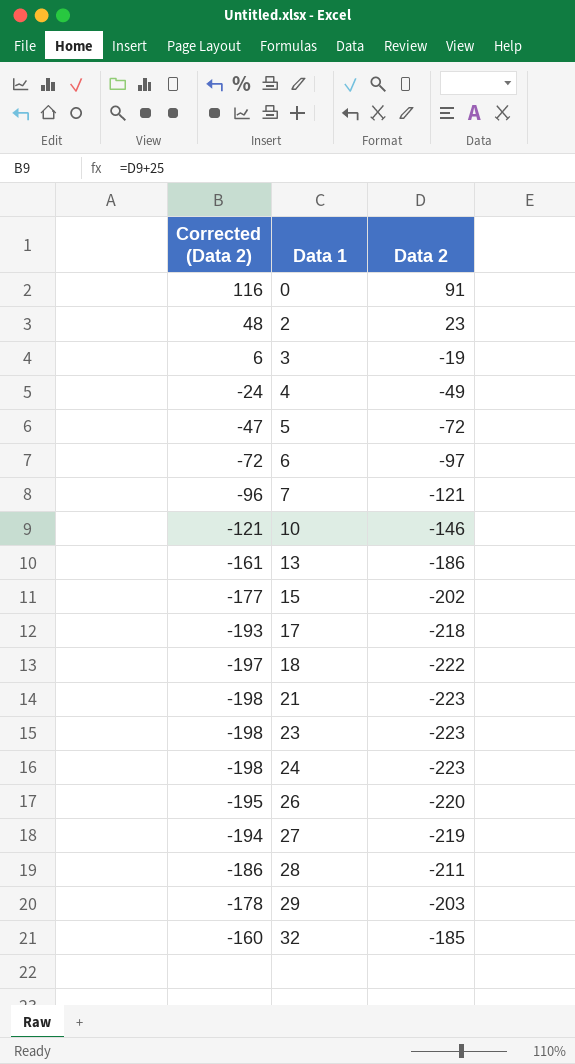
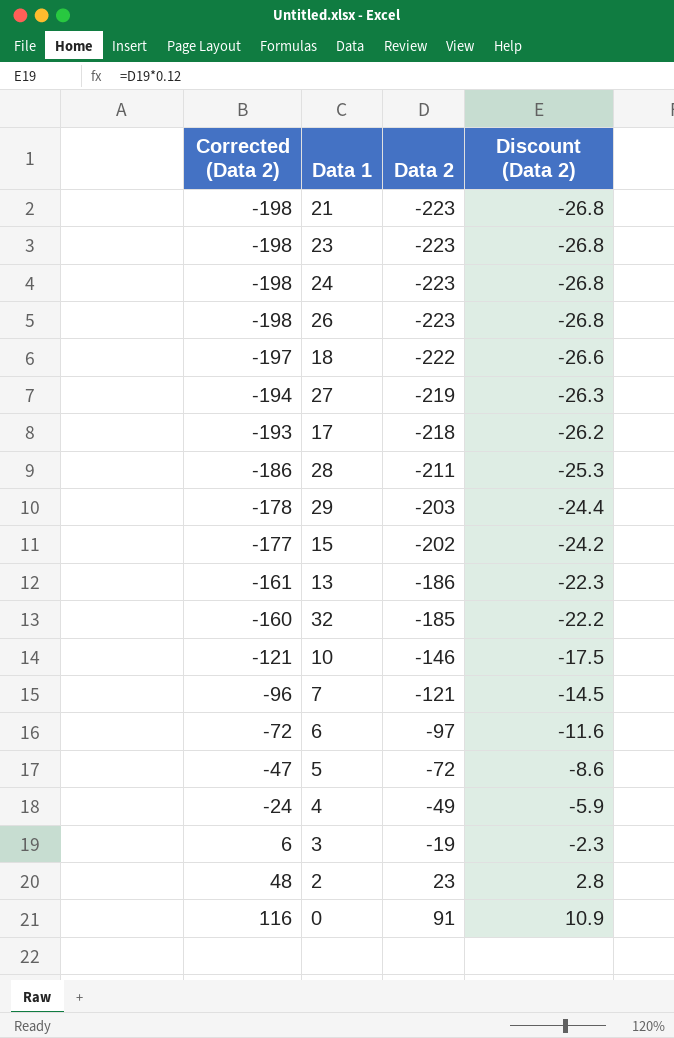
row order: Data 1 ascending -> Corrected (Data 2) ascending
column Discount (Data 2) | formula: none -> [Data 2] * 0.12
26 | Corrected (Data 2): -195 -> -198
26 | Data 2: -220 -> -223

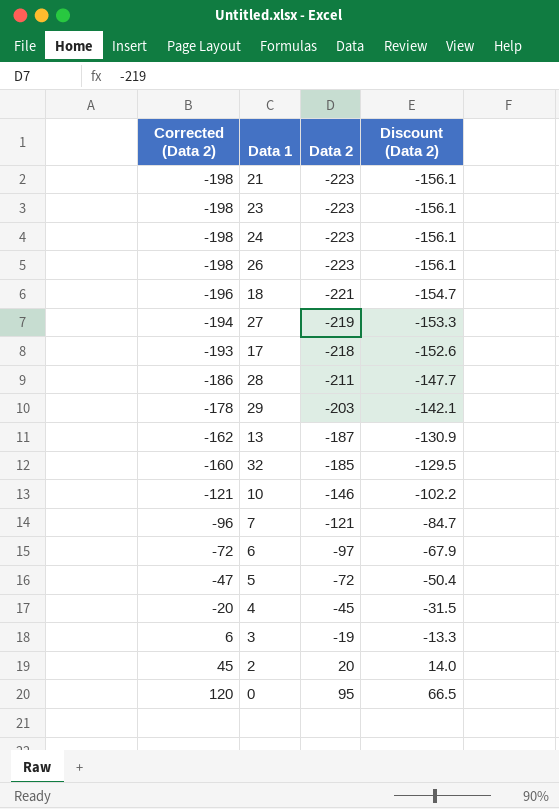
column Discount (Data 2) | formula: [Data 2] * 0.12 -> [Data 2] * 0.7
row 15: -177 | -202 | -24.2 -> none
18 | Corrected (Data 2): -197 -> -196
18 | Data 2: -222 -> -221
13 | Corrected (Data 2): -161 -> -162
13 | Data 2: -186 -> -187
4 | Corrected (Data 2): -24 -> -20
4 | Data 2: -49 -> -45
2 | Corrected (Data 2): 48 -> 45
2 | Data 2: 23 -> 20
0 | Corrected (Data 2): 116 -> 120
0 | Data 2: 91 -> 95

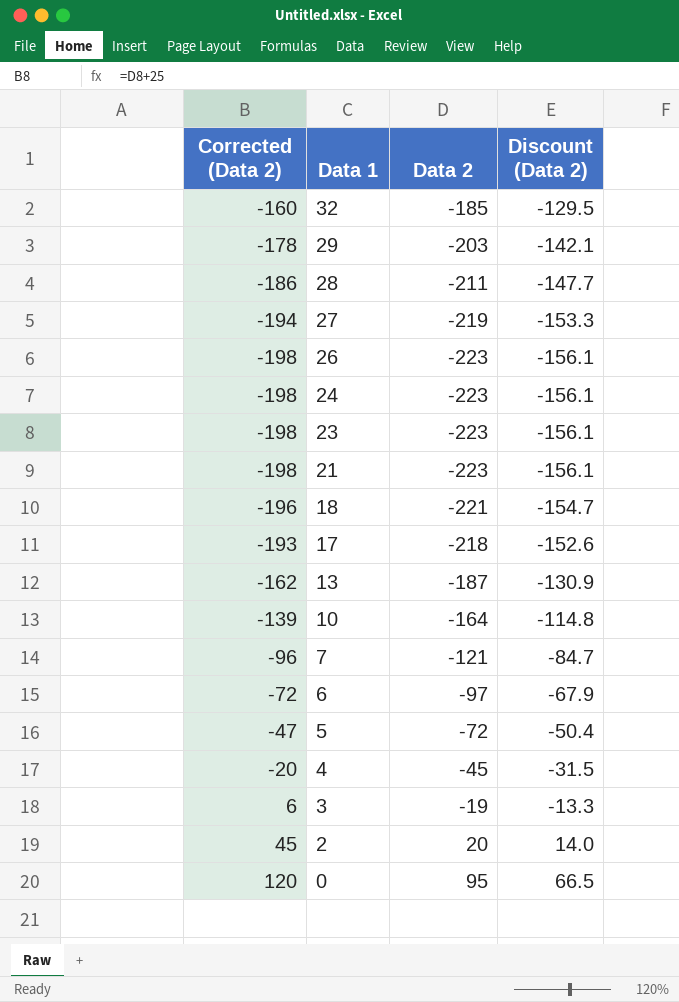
row order: Corrected (Data 2) ascending -> Data 1 descending
10 | Corrected (Data 2): -121 -> -139
10 | Data 2: -146 -> -164
10 | Discount (Data 2): -102.2 -> -114.8

